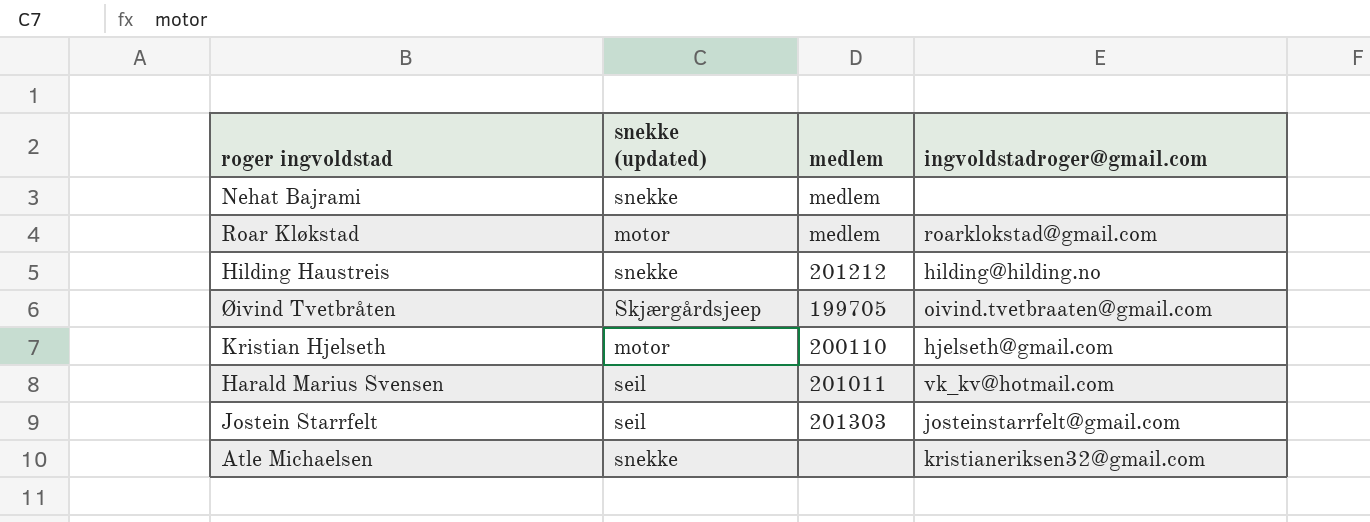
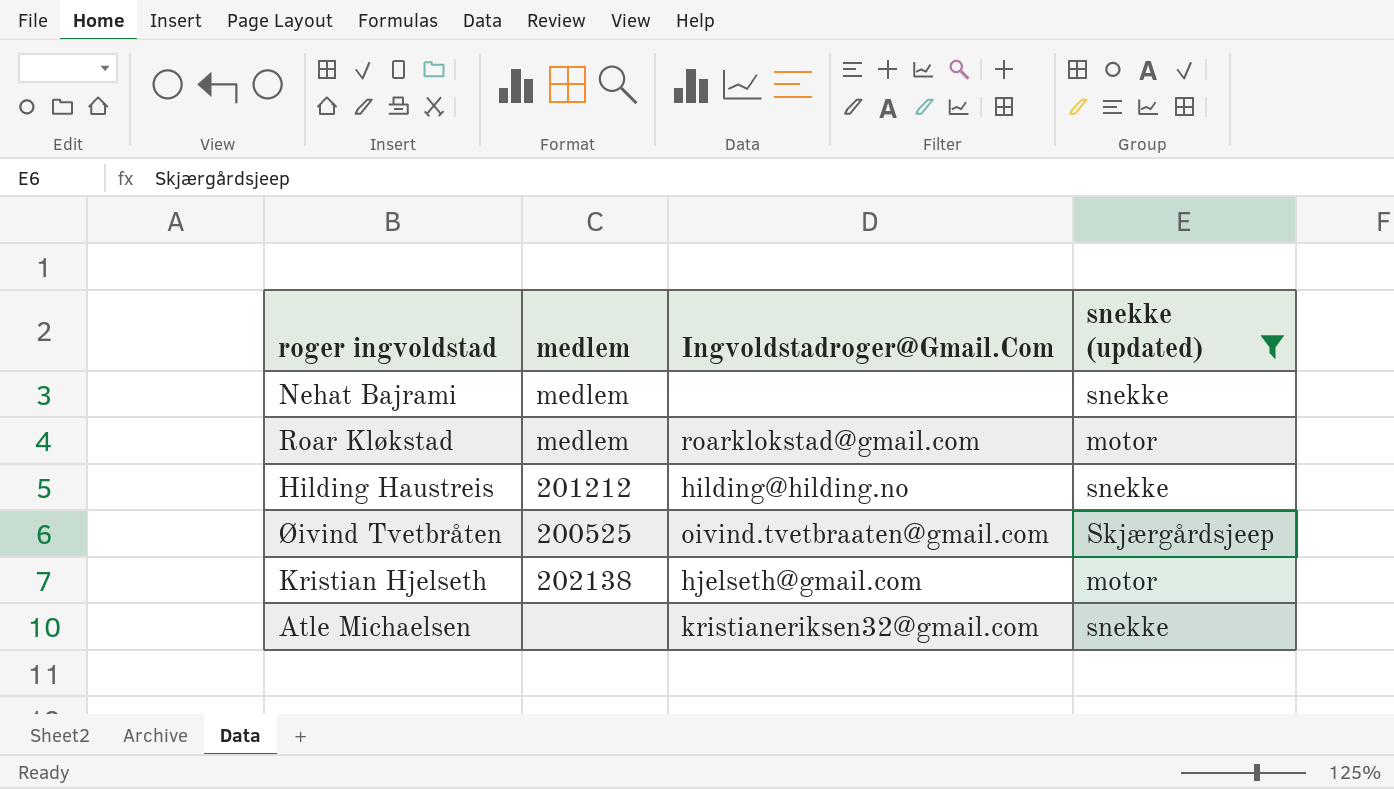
filter: none -> snekke (updated) != seil
column name: ingvoldstadroger@gmail.com -> Ingvoldstadroger@Gmail.Com
column snekke (updated) | position: 2 -> 4
Øivind Tvetbråten | medlem: 199705 -> 200525
Kristian Hjelseth | medlem: 200110 -> 202138

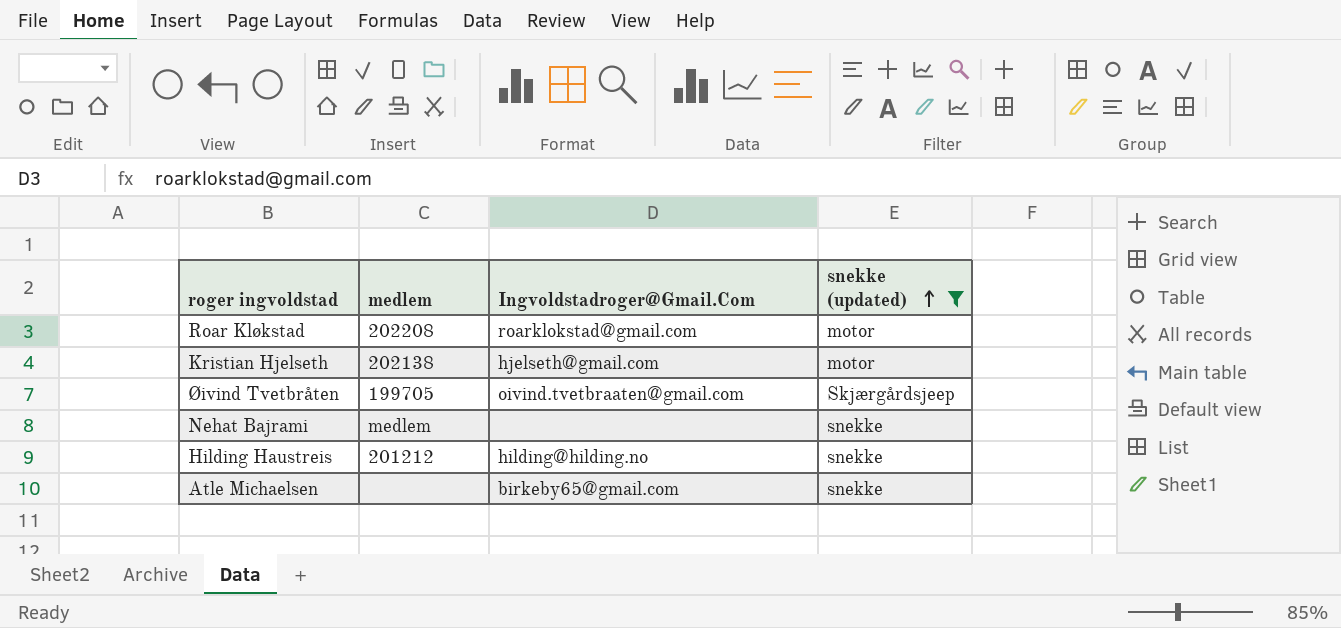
row order: none -> snekke (updated) ascending
Roar Kløkstad | medlem: medlem -> 202208
Øivind Tvetbråten | medlem: 200525 -> 199705
Atle Michaelsen | Ingvoldstadroger@Gmail.Com: kristianeriksen32@gmail.com -> birkeby65@gmail.com

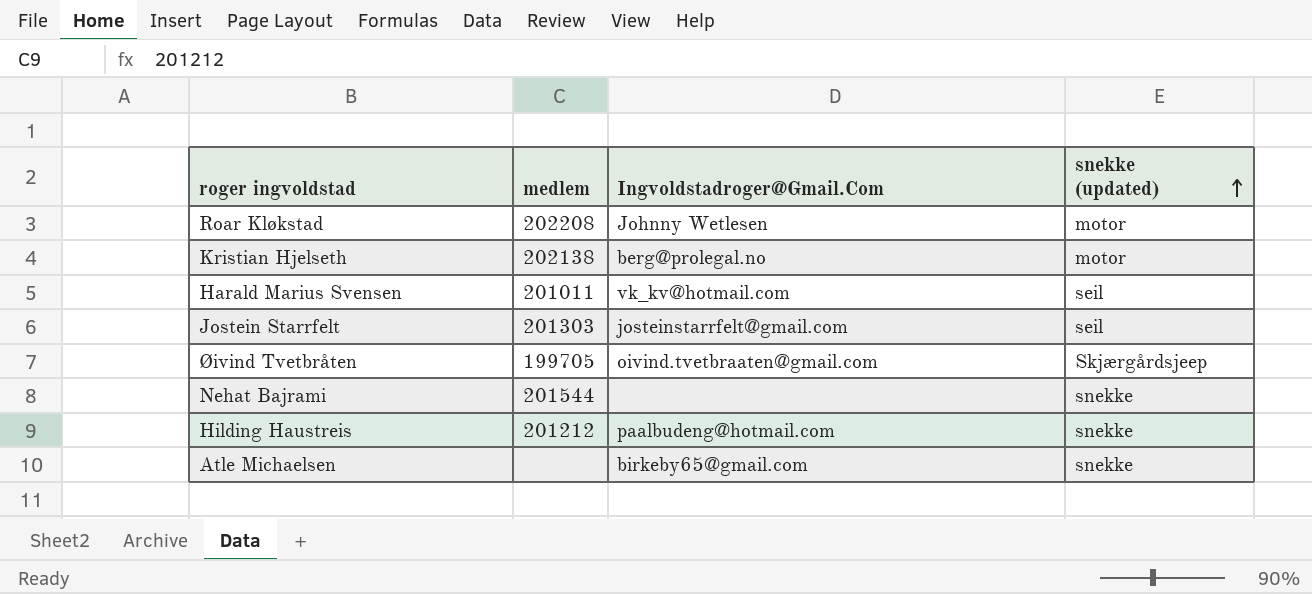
filter: snekke (updated) != seil -> none
Roar Kløkstad | Ingvoldstadroger@Gmail.Com: roarklokstad@gmail.com -> Johnny Wetlesen
Kristian Hjelseth | Ingvoldstadroger@Gmail.Com: hjelseth@gmail.com -> berg@prolegal.no
Nehat Bajrami | medlem: medlem -> 201544
Hilding Haustreis | Ingvoldstadroger@Gmail.Com: hilding@hilding.no -> paalbudeng@hotmail.com

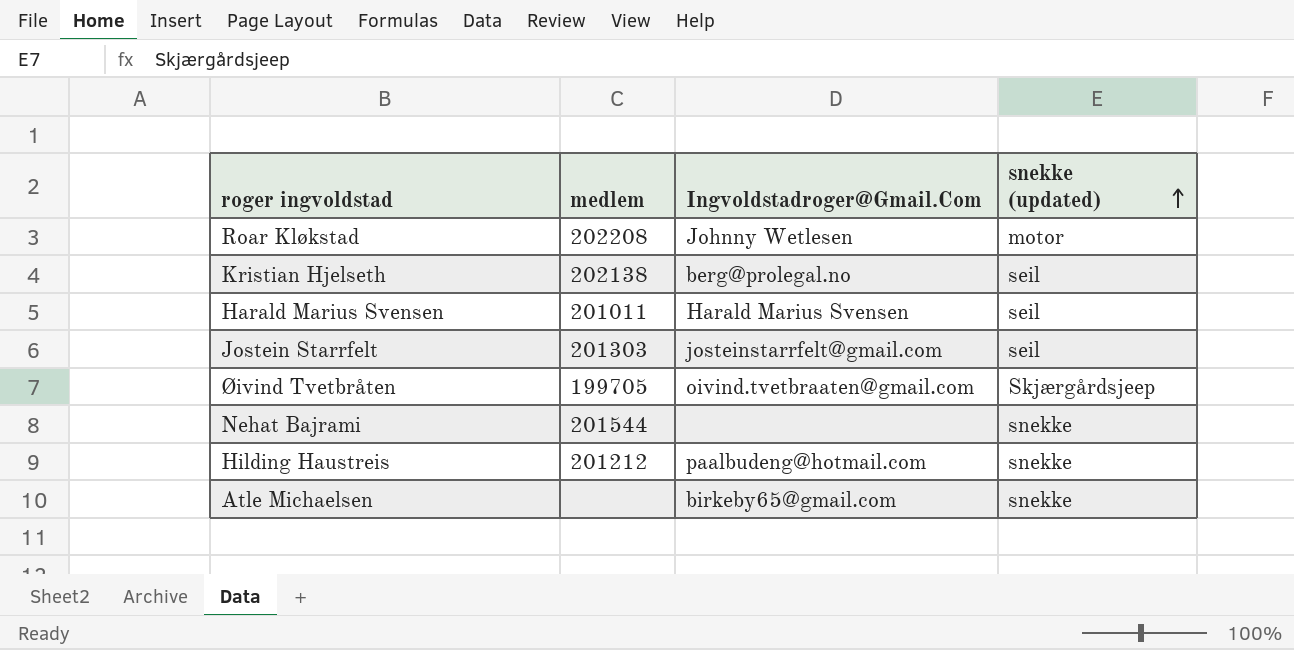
Kristian Hjelseth | snekke (updated): motor -> seil
Harald Marius Svensen | Ingvoldstadroger@Gmail.Com: vk_kv@hotmail.com -> Harald Marius Svensen

